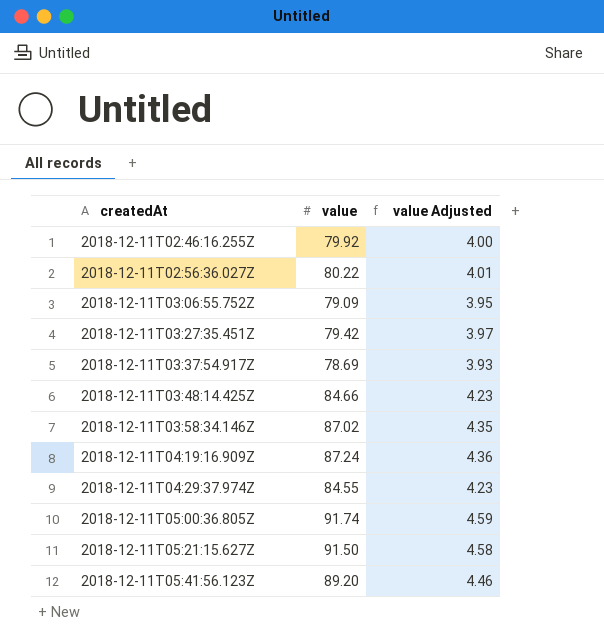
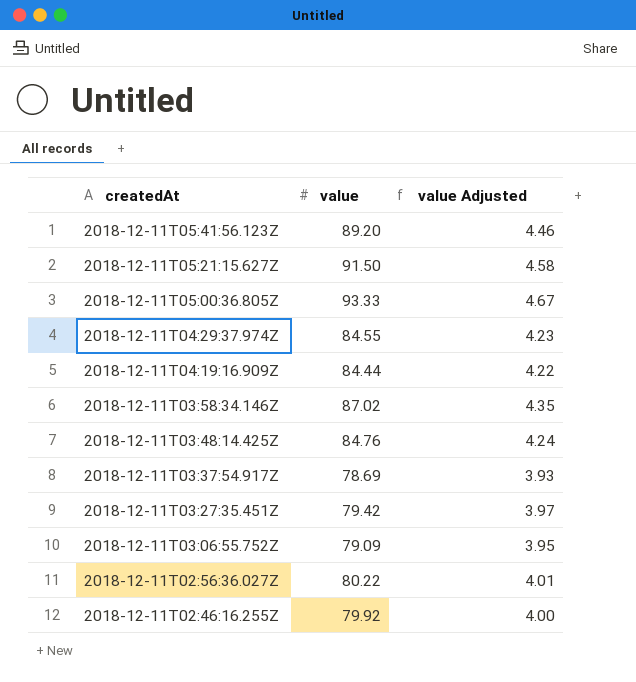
row order: createdAt ascending -> createdAt descending
2018-12-11T05:00:36.805Z | value: 91.74 -> 93.33
2018-12-11T05:00:36.805Z | value Adjusted: 4.59 -> 4.67
2018-12-11T04:19:16.909Z | value: 87.24 -> 84.44
2018-12-11T04:19:16.909Z | value Adjusted: 4.36 -> 4.22
2018-12-11T03:48:14.425Z | value: 84.66 -> 84.76
2018-12-11T03:48:14.425Z | value Adjusted: 4.23 -> 4.24

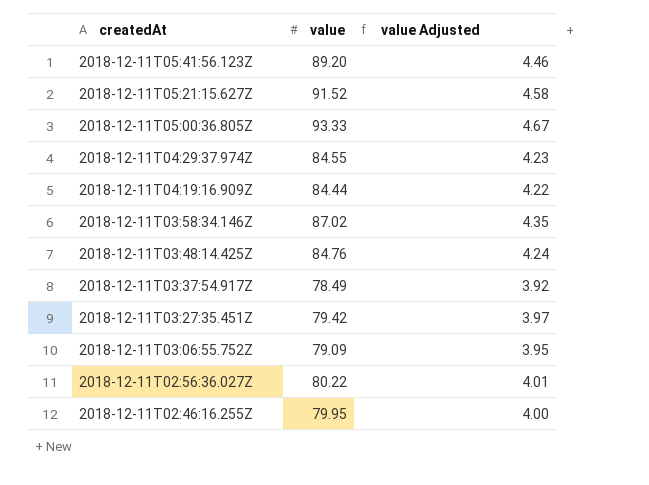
2018-12-11T05:21:15.627Z | value: 91.50 -> 91.52
2018-12-11T03:37:54.917Z | value: 78.69 -> 78.49
2018-12-11T03:37:54.917Z | value Adjusted: 3.93 -> 3.92
2018-12-11T02:46:16.255Z | value: 79.92 -> 79.95

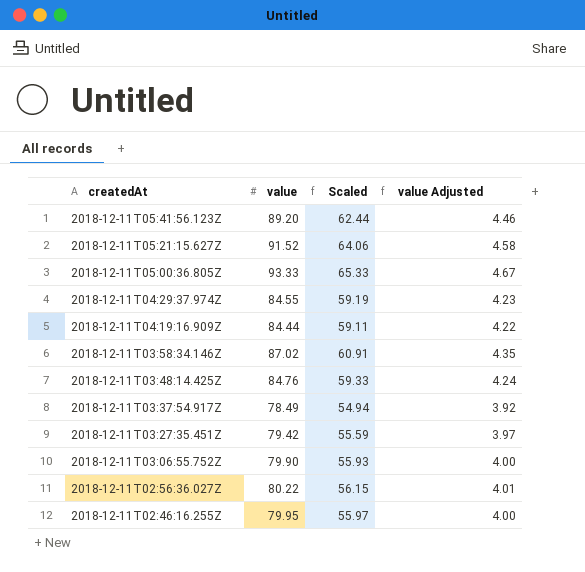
column Scaled | formula: none -> [value] * 0.7
2018-12-11T03:06:55.752Z | value: 79.09 -> 79.90
2018-12-11T03:06:55.752Z | value Adjusted: 3.95 -> 4.00

